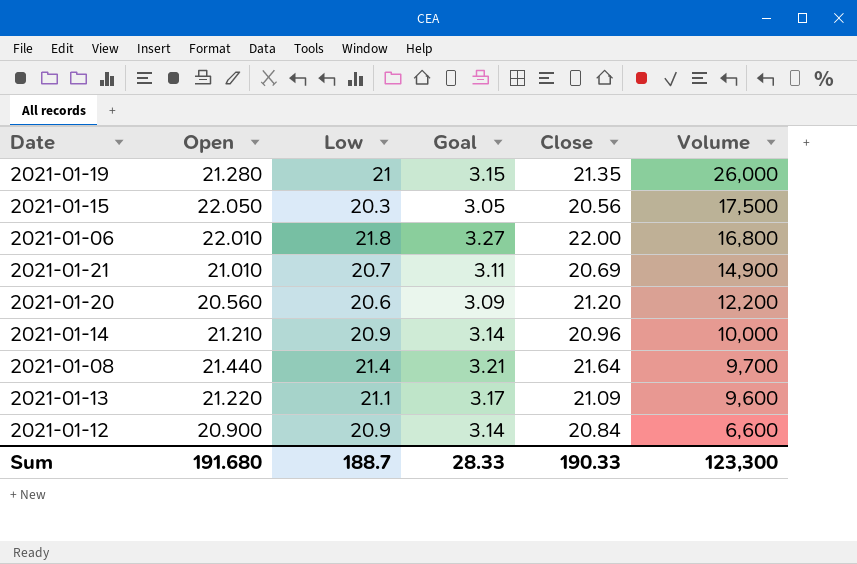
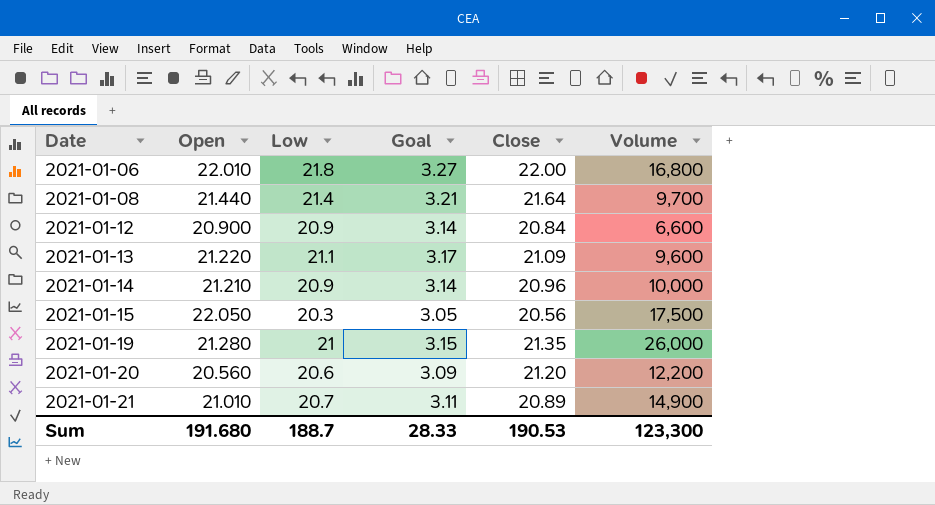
row order: Volume descending -> Date ascending
2021-01-21 | Close: 20.69 -> 20.89
Sum | Close: 190.33 -> 190.53

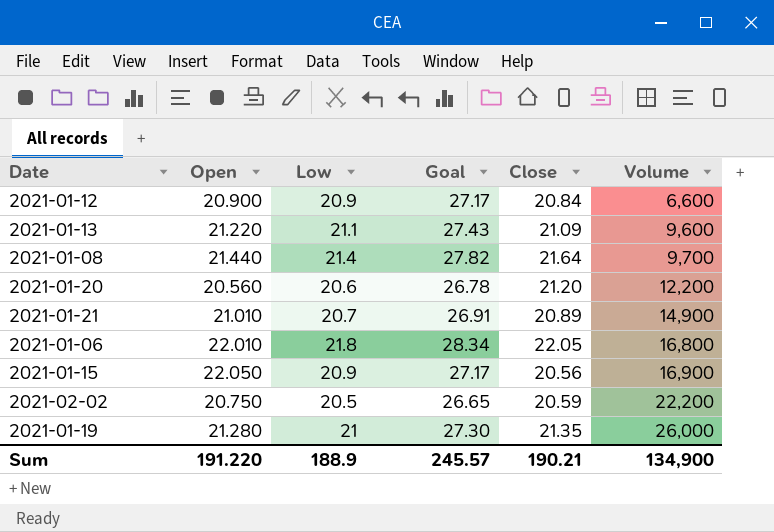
row order: Date ascending -> Volume ascending
column Goal | formula: [Low] * 0.15 -> [Low] * 1.3
row 2021-01-14: 21.210 | 20.9 | 3.14 | 20.96 | 10,000 -> none
2021-01-06 | Close: 22.00 -> 22.05
2021-01-15 | Low: 20.3 -> 20.9
2021-01-15 | Volume: 17,500 -> 16,900
row 2021-02-02: none -> 20.750 | 20.5 | 26.65 | 20.59 | 22,200
Sum | Open: 191.680 -> 191.220
Sum | Low: 188.7 -> 188.9
Sum | Goal: 28.33 -> 245.57
Sum | Close: 190.53 -> 190.21
Sum | Volume: 123,300 -> 134,900

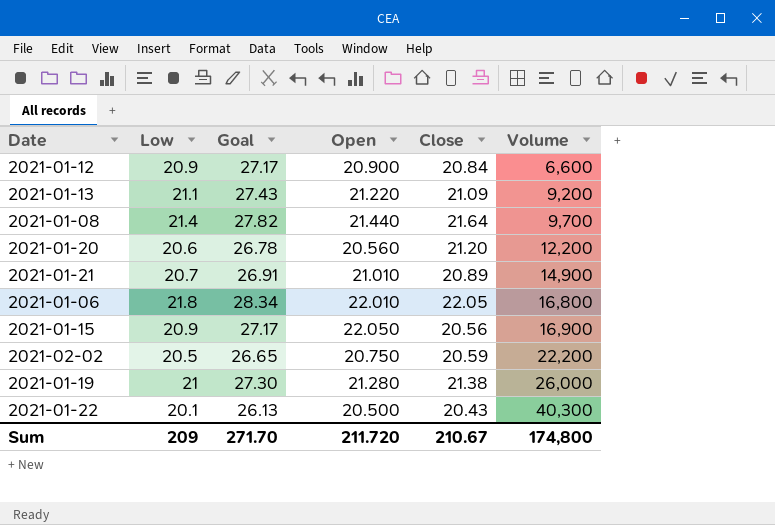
column Open | position: 2 -> 4
2021-01-13 | Volume: 9,600 -> 9,200
2021-01-19 | Close: 21.35 -> 21.38
row 2021-01-22: none -> 20.1 | 26.13 | 20.500 | 20.43 | 40,300
Sum | Low: 188.9 -> 209
Sum | Goal: 245.57 -> 271.70
Sum | Open: 191.220 -> 211.720
Sum | Close: 190.21 -> 210.67
Sum | Volume: 134,900 -> 174,800

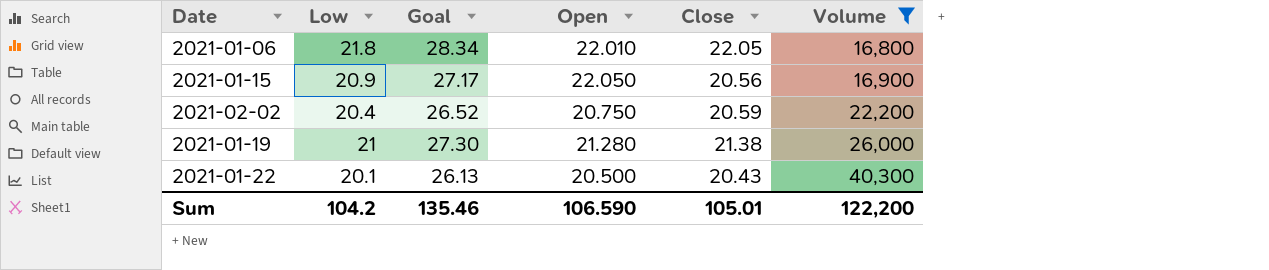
filter: none -> Volume >= 16,800
2021-02-02 | Low: 20.5 -> 20.4
2021-02-02 | Goal: 26.65 -> 26.52
Sum | Low: 209 -> 104.2
Sum | Goal: 271.70 -> 135.46
Sum | Open: 211.720 -> 106.590
Sum | Close: 210.67 -> 105.01
Sum | Volume: 174,800 -> 122,200

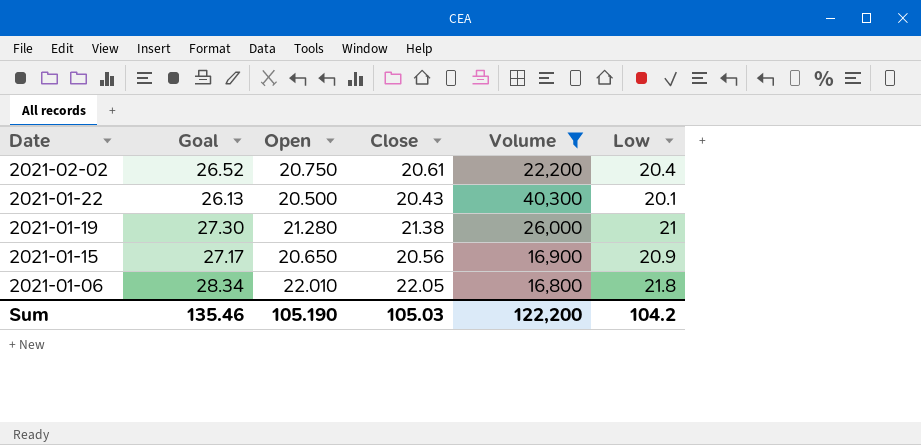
row order: Volume ascending -> Date descending
column Low | position: 2 -> 6
2021-02-02 | Close: 20.59 -> 20.61
2021-01-15 | Open: 22.050 -> 20.650
Sum | Open: 106.590 -> 105.190
Sum | Close: 105.01 -> 105.03

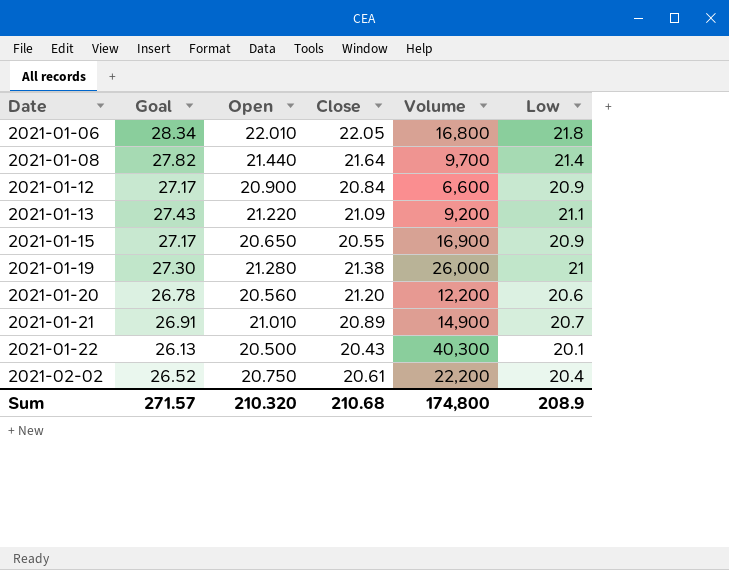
filter: Volume >= 16,800 -> none
row order: Date descending -> Date ascending
2021-01-15 | Close: 20.56 -> 20.55
Sum | Goal: 135.46 -> 271.57
Sum | Open: 105.190 -> 210.320
Sum | Close: 105.03 -> 210.68
Sum | Volume: 122,200 -> 174,800
Sum | Low: 104.2 -> 208.9

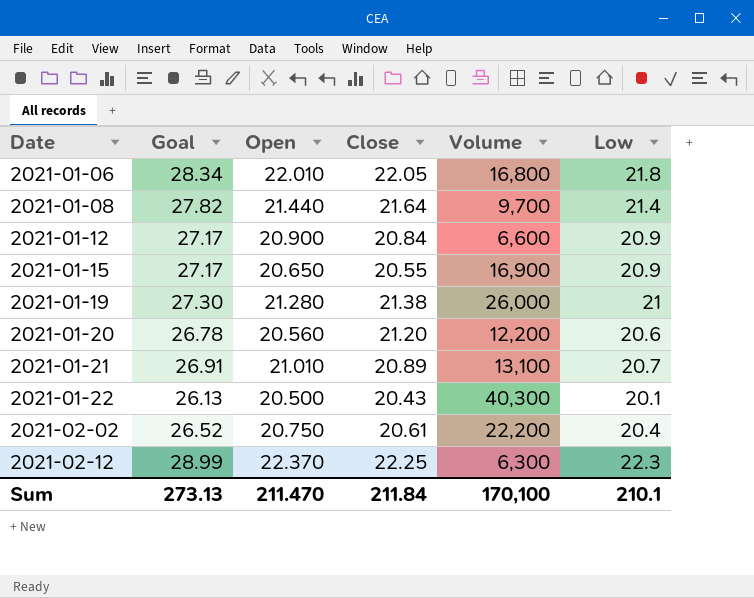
row 2021-01-13: 27.43 | 21.220 | 21.09 | 9,200 | 21.1 -> none
2021-01-21 | Volume: 14,900 -> 13,100
row 2021-02-12: none -> 28.99 | 22.370 | 22.25 | 6,300 | 22.3
Sum | Goal: 271.57 -> 273.13
Sum | Open: 210.320 -> 211.470
Sum | Close: 210.68 -> 211.84
Sum | Volume: 174,800 -> 170,100
Sum | Low: 208.9 -> 210.1

